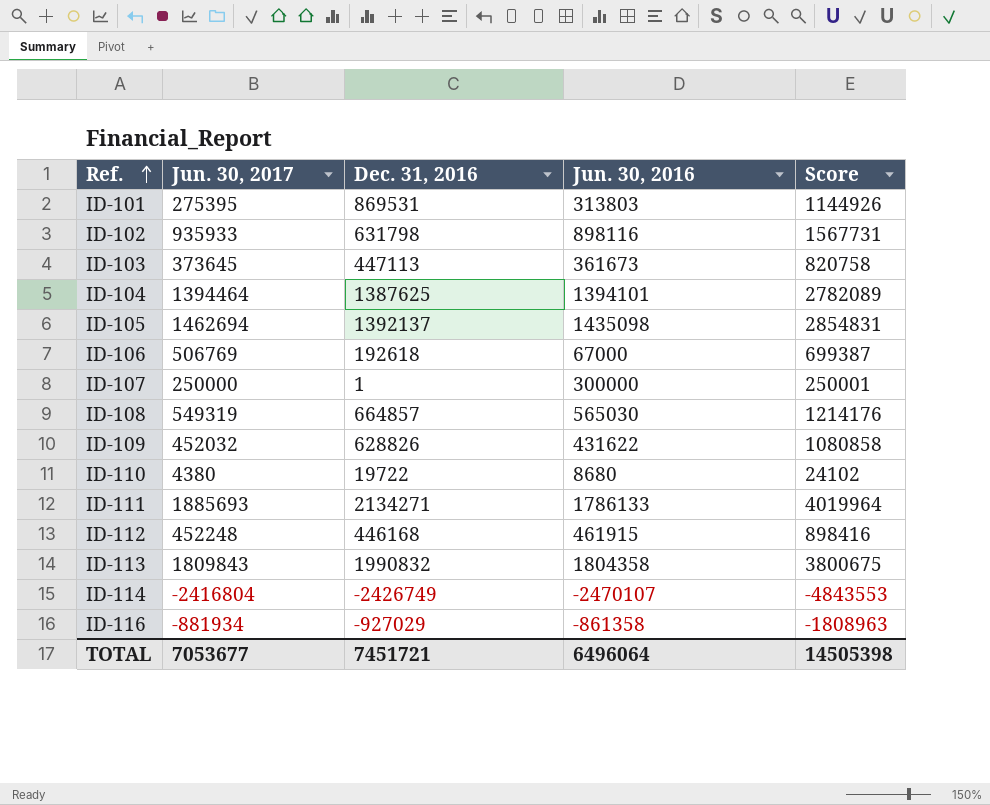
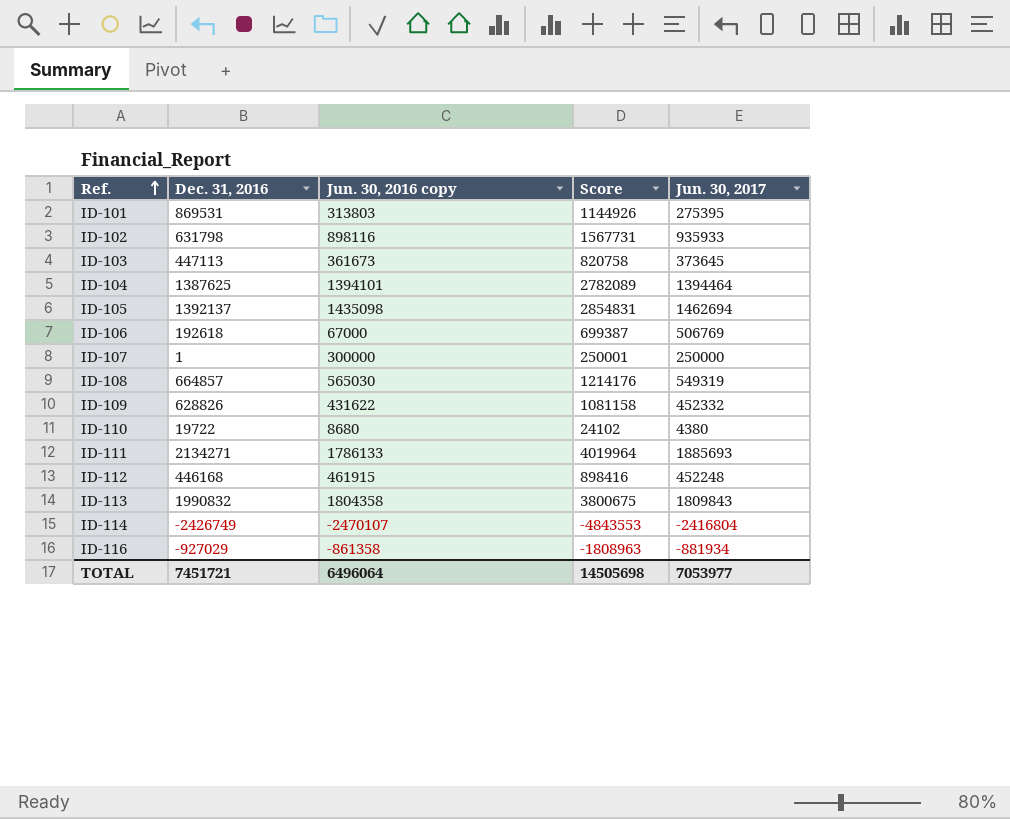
column name: Jun. 30, 2016 -> Jun. 30, 2016 copy
column Jun. 30, 2017 | position: 2 -> 5
ID-109 | Score: 1080858 -> 1081158
ID-109 | Jun. 30, 2017: 452032 -> 452332
TOTAL | Score: 14505398 -> 14505698
TOTAL | Jun. 30, 2017: 7053677 -> 7053977

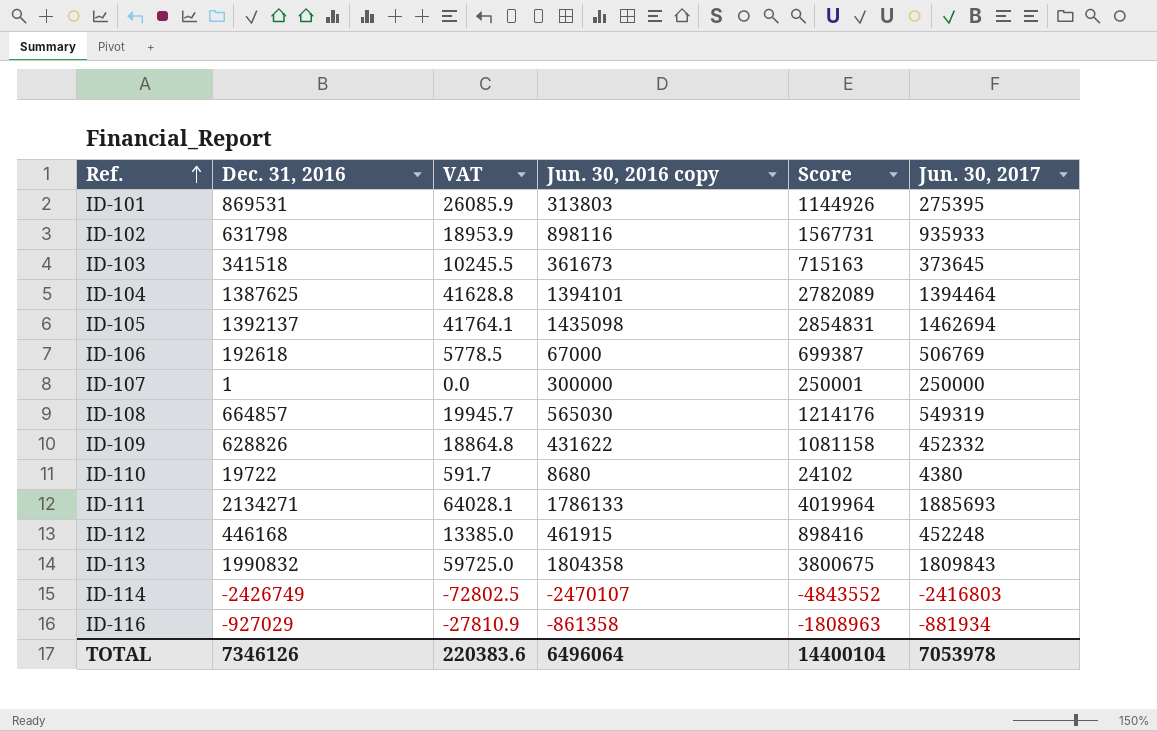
column VAT | formula: none -> [Dec. 31, 2016] * 0.03
ID-103 | Dec. 31, 2016: 447113 -> 341518
ID-103 | Score: 820758 -> 715163
ID-114 | Score: -4843553 -> -4843552
ID-114 | Jun. 30, 2017: -2416804 -> -2416803
TOTAL | Dec. 31, 2016: 7451721 -> 7346126
TOTAL | Score: 14505698 -> 14400104
TOTAL | Jun. 30, 2017: 7053977 -> 7053978

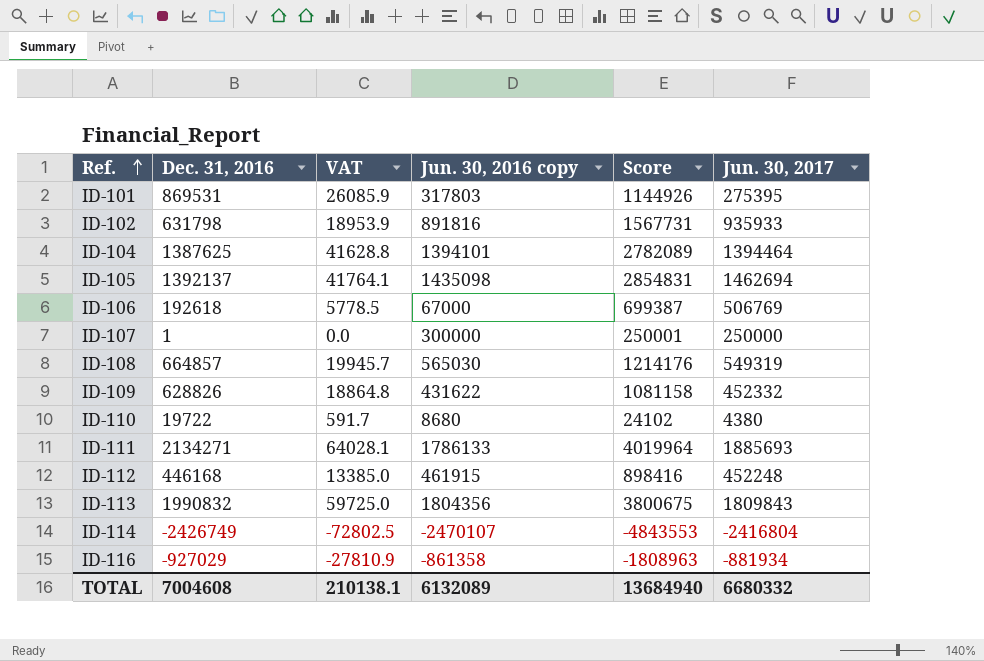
row ID-103: 341518 | 10245.5 | 361673 | 715163 | 373645 -> none
ID-101 | Jun. 30, 2016 copy: 313803 -> 317803
ID-102 | Jun. 30, 2016 copy: 898116 -> 891816
ID-113 | Jun. 30, 2016 copy: 1804358 -> 1804356
ID-114 | Score: -4843552 -> -4843553
ID-114 | Jun. 30, 2017: -2416803 -> -2416804
TOTAL | Dec. 31, 2016: 7346126 -> 7004608
TOTAL | VAT: 220383.6 -> 210138.1
TOTAL | Jun. 30, 2016 copy: 6496064 -> 6132089
TOTAL | Score: 14400104 -> 13684940
TOTAL | Jun. 30, 2017: 7053978 -> 6680332

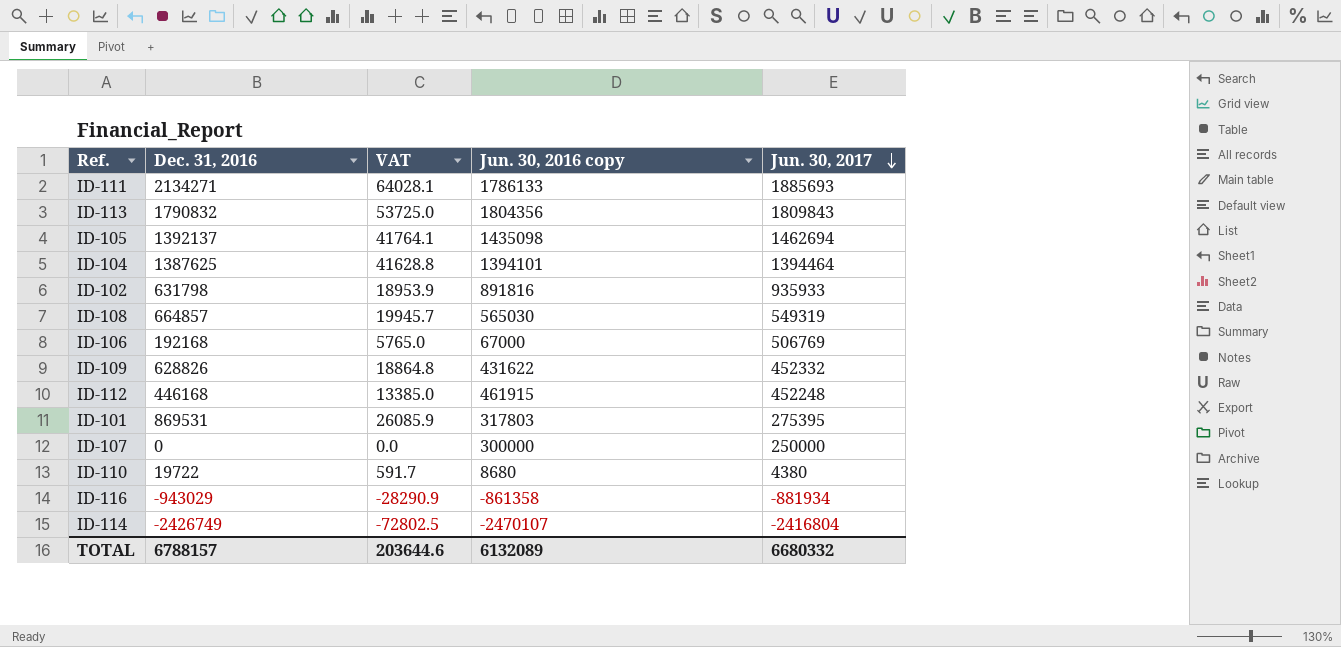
row order: Ref. ascending -> Jun. 30, 2017 descending
column Score | formula: [Dec. 31, 2016] + [Jun. 30, 2017] -> none
ID-113 | Dec. 31, 2016: 1990832 -> 1790832
ID-113 | VAT: 59725.0 -> 53725.0
ID-106 | Dec. 31, 2016: 192618 -> 192168
ID-106 | VAT: 5778.5 -> 5765.0
ID-107 | Dec. 31, 2016: 1 -> 0
ID-116 | Dec. 31, 2016: -927029 -> -943029
ID-116 | VAT: -27810.9 -> -28290.9
TOTAL | Dec. 31, 2016: 7004608 -> 6788157
TOTAL | VAT: 210138.1 -> 203644.6

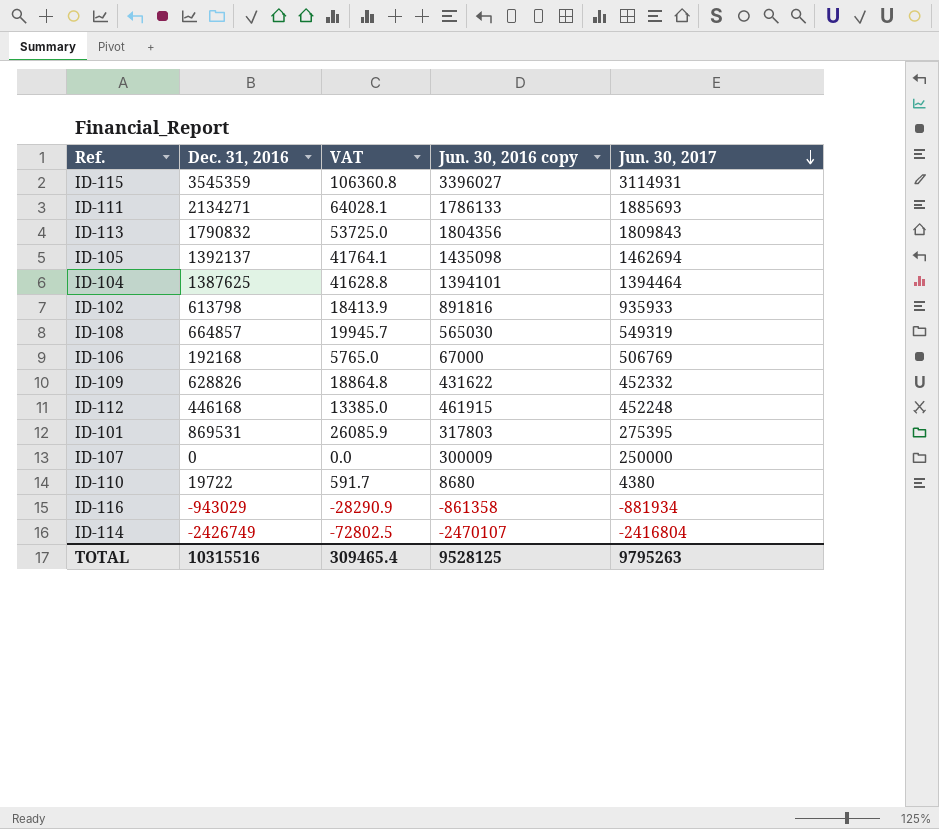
row ID-115: none -> 3545359 | 106360.8 | 3396027 | 3114931
ID-102 | Dec. 31, 2016: 631798 -> 613798
ID-102 | VAT: 18953.9 -> 18413.9
ID-107 | Jun. 30, 2016 copy: 300000 -> 300009
TOTAL | Dec. 31, 2016: 6788157 -> 10315516
TOTAL | VAT: 203644.6 -> 309465.4
TOTAL | Jun. 30, 2016 copy: 6132089 -> 9528125
TOTAL | Jun. 30, 2017: 6680332 -> 9795263

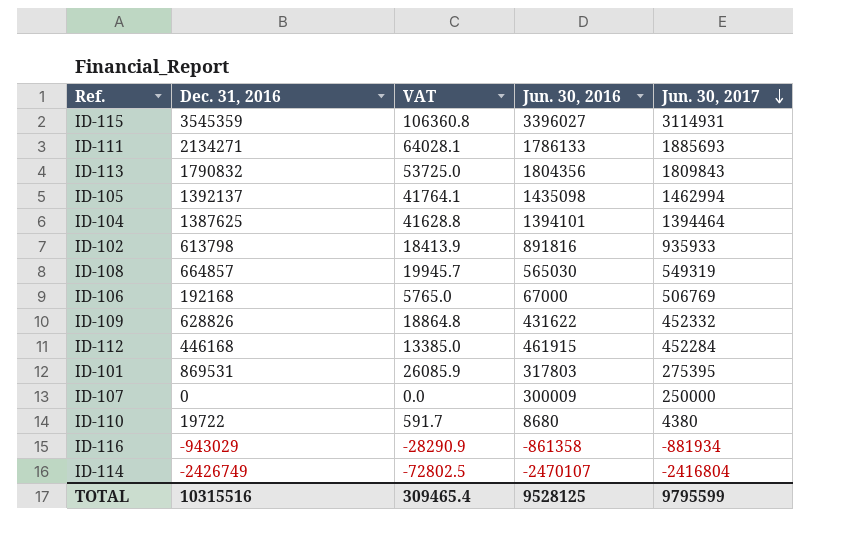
column name: Jun. 30, 2016 copy -> Jun. 30, 2016
ID-105 | Jun. 30, 2017: 1462694 -> 1462994
ID-112 | Jun. 30, 2017: 452248 -> 452284
TOTAL | Jun. 30, 2017: 9795263 -> 9795599

